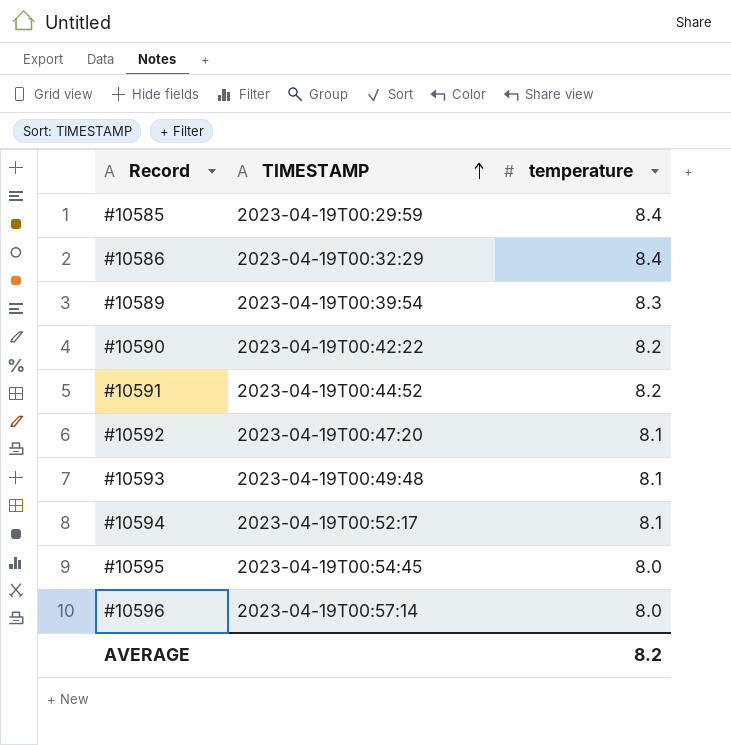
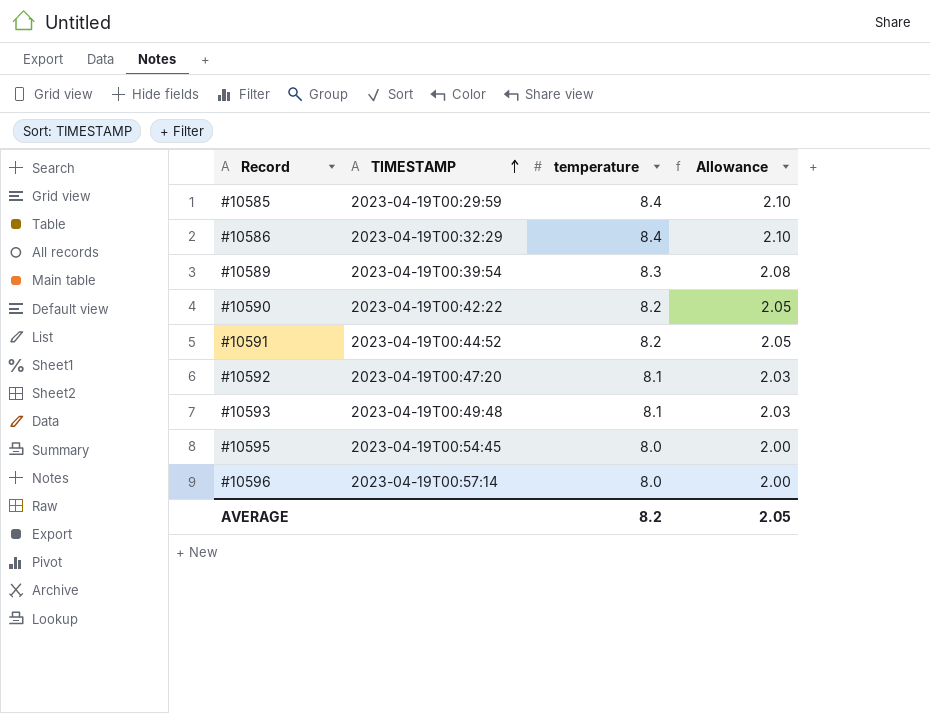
column Allowance | formula: none -> [temperature] * 0.25
row #10594: 2023-04-19T00:52:17 | 8.1 -> none

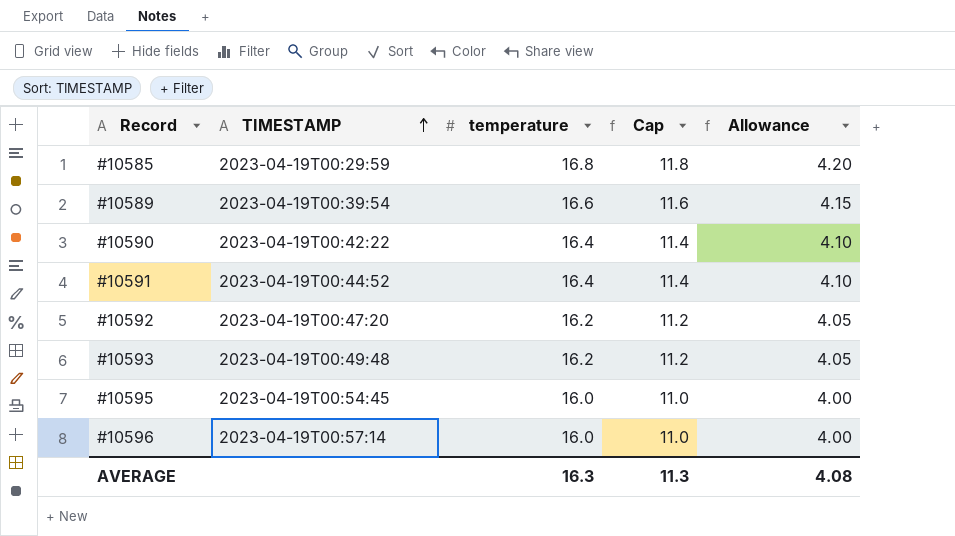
column Cap | formula: none -> [temperature] - 5
row #10586: 2023-04-19T00:32:29 | 8.4 | 2.10 -> none
#10585 | temperature: 8.4 -> 16.8
#10585 | Allowance: 2.10 -> 4.20
#10589 | temperature: 8.3 -> 16.6
#10589 | Allowance: 2.08 -> 4.15
#10590 | temperature: 8.2 -> 16.4
#10590 | Allowance: 2.05 -> 4.10
#10591 | temperature: 8.2 -> 16.4
#10591 | Allowance: 2.05 -> 4.10
#10592 | temperature: 8.1 -> 16.2
#10592 | Allowance: 2.03 -> 4.05
#10593 | temperature: 8.1 -> 16.2
#10593 | Allowance: 2.03 -> 4.05
#10595 | temperature: 8.0 -> 16.0
#10595 | Allowance: 2.00 -> 4.00
#10596 | temperature: 8.0 -> 16.0
#10596 | Allowance: 2.00 -> 4.00
AVERAGE | temperature: 8.2 -> 16.3
AVERAGE | Allowance: 2.05 -> 4.08

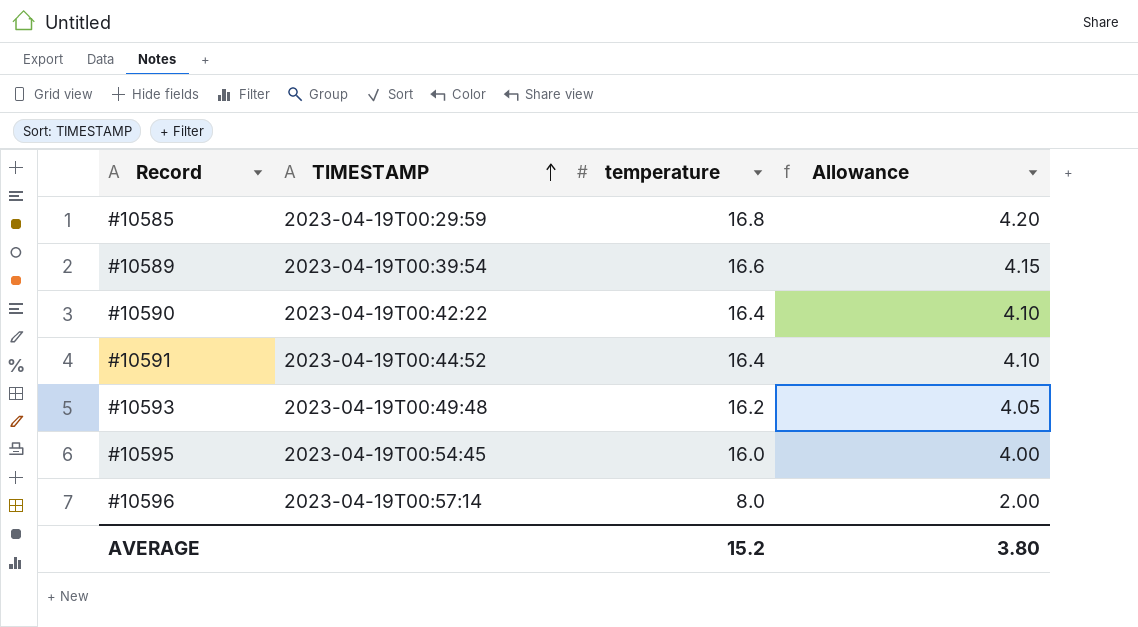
column Cap | formula: [temperature] - 5 -> none
row #10592: 2023-04-19T00:47:20 | 16.2 | 11.2 | 4.05 -> none
#10596 | temperature: 16.0 -> 8.0
#10596 | Allowance: 4.00 -> 2.00
AVERAGE | temperature: 16.3 -> 15.2
AVERAGE | Allowance: 4.08 -> 3.80

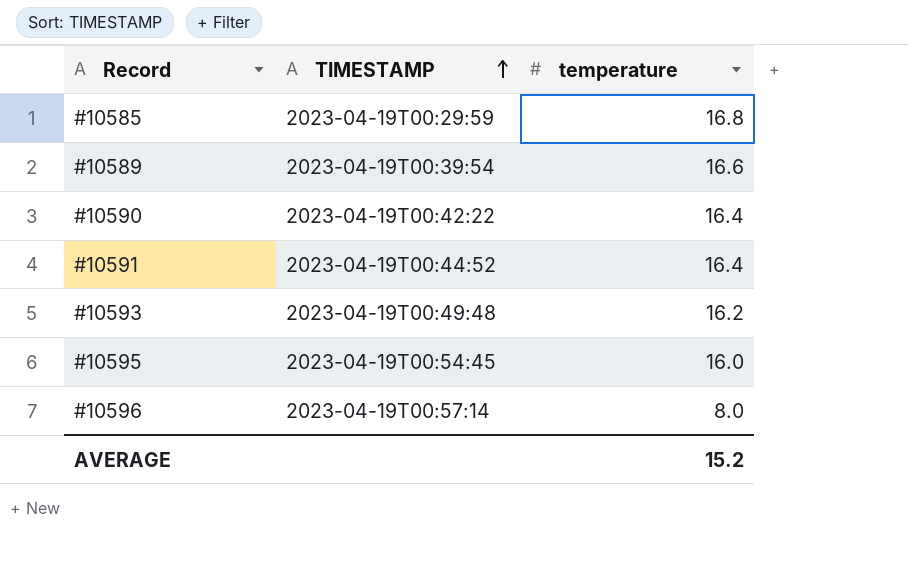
column Allowance | formula: [temperature] * 0.25 -> none

